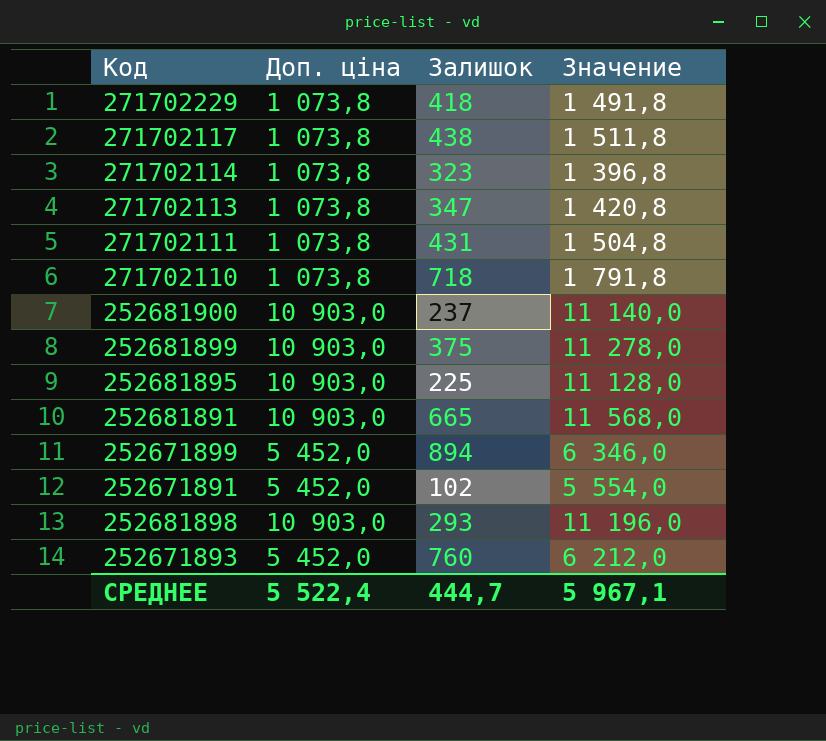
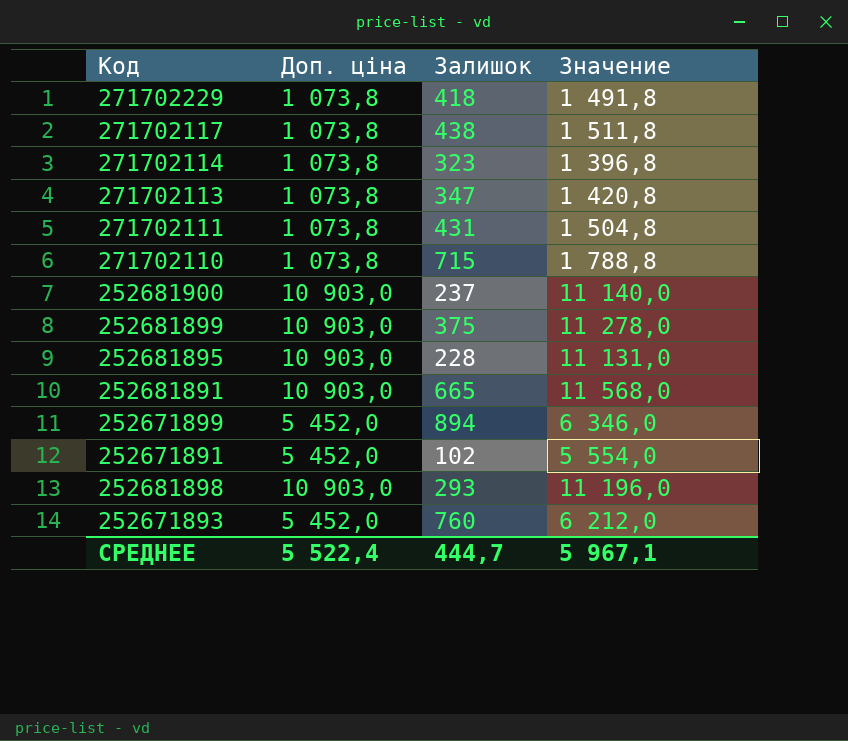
271702110 | Залишок: 718 -> 715
271702110 | Значение: 1 791,8 -> 1 788,8
252681895 | Залишок: 225 -> 228
252681895 | Значение: 11 128,0 -> 11 131,0

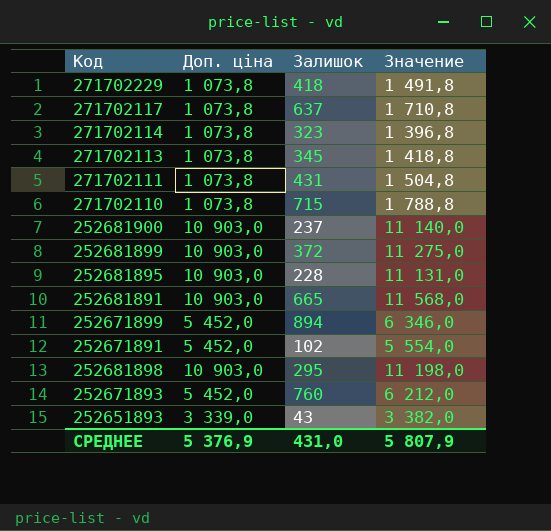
271702117 | Залишок: 438 -> 637
271702117 | Значение: 1 511,8 -> 1 710,8
271702113 | Залишок: 347 -> 345
271702113 | Значение: 1 420,8 -> 1 418,8
252681899 | Залишок: 375 -> 372
252681899 | Значение: 11 278,0 -> 11 275,0
252681898 | Залишок: 293 -> 295
252681898 | Значение: 11 196,0 -> 11 198,0
row 252651893: none -> 3 339,0 | 43 | 3 382,0
СРЕДНЕЕ | Доп. ціна: 5 522,4 -> 5 376,9
СРЕДНЕЕ | Залишок: 444,7 -> 431,0
СРЕДНЕЕ | Значение: 5 967,1 -> 5 807,9

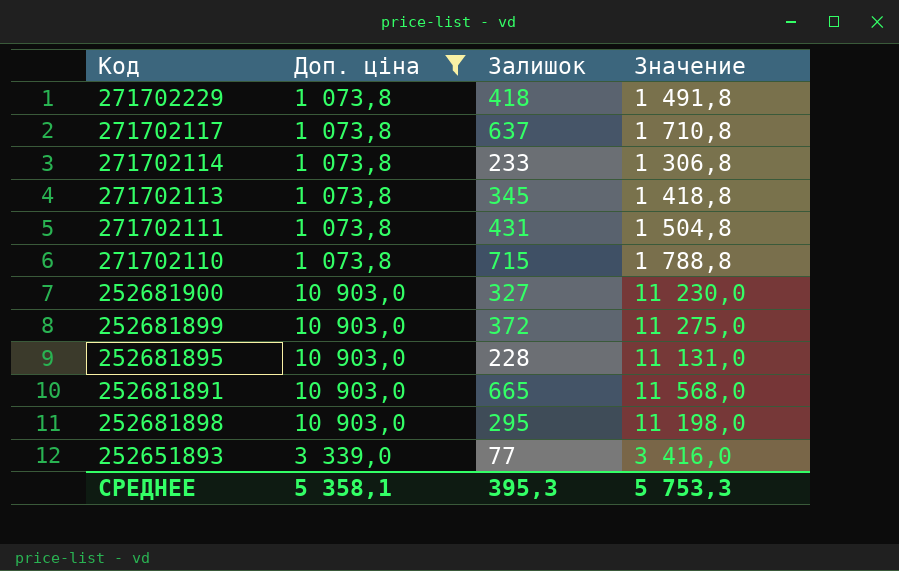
filter: none -> Доп. ціна != 5 452,0
271702114 | Залишок: 323 -> 233
271702114 | Значение: 1 396,8 -> 1 306,8
252681900 | Залишок: 237 -> 327
252681900 | Значение: 11 140,0 -> 11 230,0
252651893 | Залишок: 43 -> 77
252651893 | Значение: 3 382,0 -> 3 416,0
СРЕДНЕЕ | Доп. ціна: 5 376,9 -> 5 358,1
СРЕДНЕЕ | Залишок: 431,0 -> 395,3
СРЕДНЕЕ | Значение: 5 807,9 -> 5 753,3

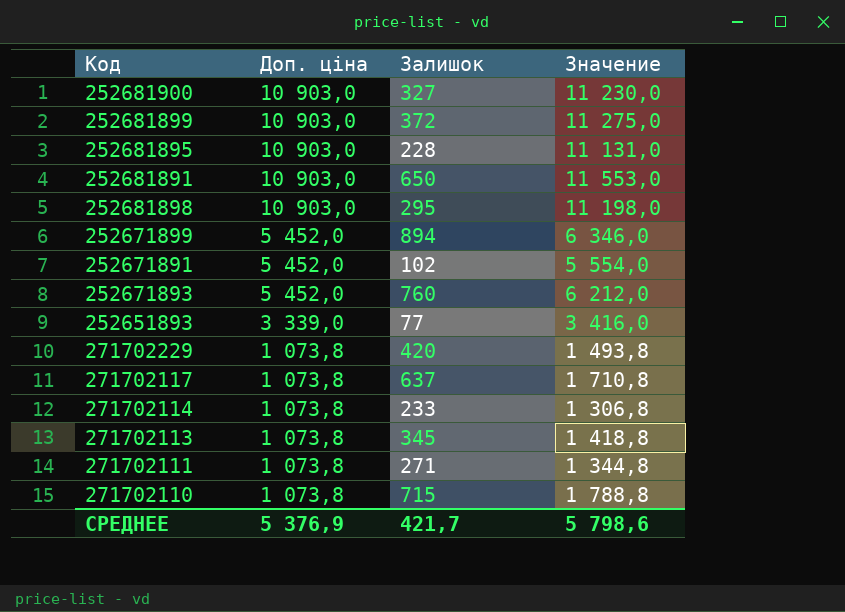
filter: Доп. ціна != 5 452,0 -> none
row order: none -> Доп. ціна descending
252681891 | Залишок: 665 -> 650
252681891 | Значение: 11 568,0 -> 11 553,0
271702229 | Залишок: 418 -> 420
271702229 | Значение: 1 491,8 -> 1 493,8
271702111 | Залишок: 431 -> 271
271702111 | Значение: 1 504,8 -> 1 344,8
СРЕДНЕЕ | Доп. ціна: 5 358,1 -> 5 376,9
СРЕДНЕЕ | Залишок: 395,3 -> 421,7
СРЕДНЕЕ | Значение: 5 753,3 -> 5 798,6

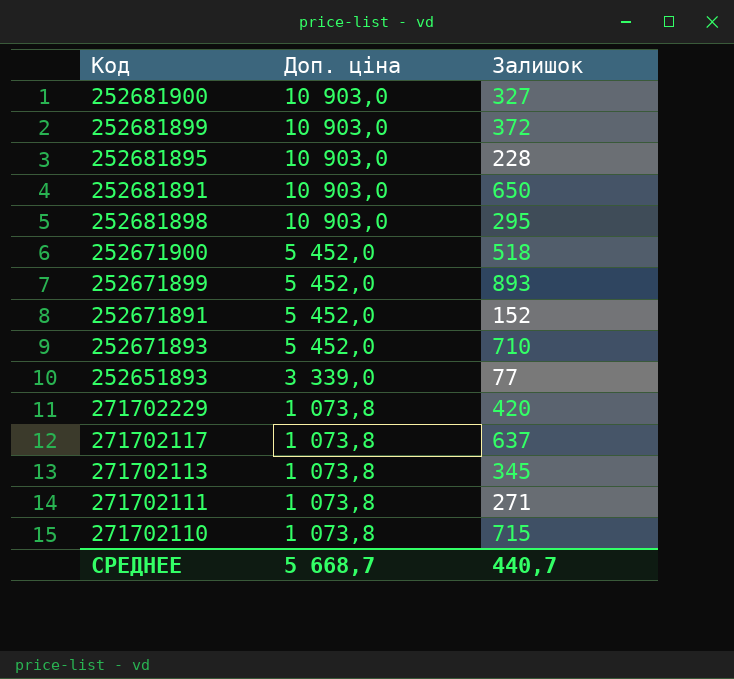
column Значение | formula: [Доп. ціна] + [Залишок] -> none
row 271702114: 1 073,8 | 233 | 1 306,8 -> none
row 252671900: none -> 5 452,0 | 518
252671899 | Залишок: 894 -> 893
252671891 | Залишок: 102 -> 152
252671893 | Залишок: 760 -> 710
СРЕДНЕЕ | Доп. ціна: 5 376,9 -> 5 668,7
СРЕДНЕЕ | Залишок: 421,7 -> 440,7

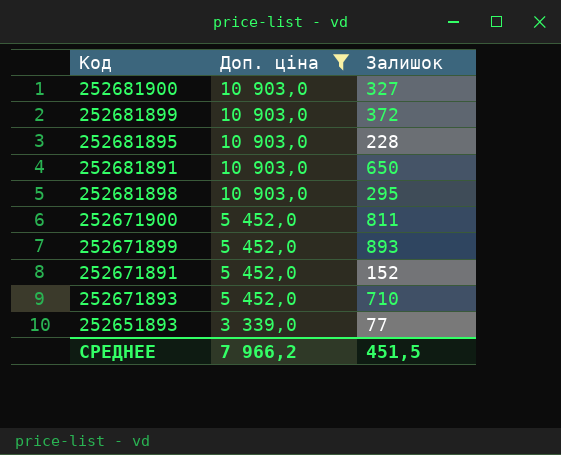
filter: none -> Доп. ціна != 1 073,8
252671900 | Залишок: 518 -> 811
СРЕДНЕЕ | Доп. ціна: 5 668,7 -> 7 966,2
СРЕДНЕЕ | Залишок: 440,7 -> 451,5

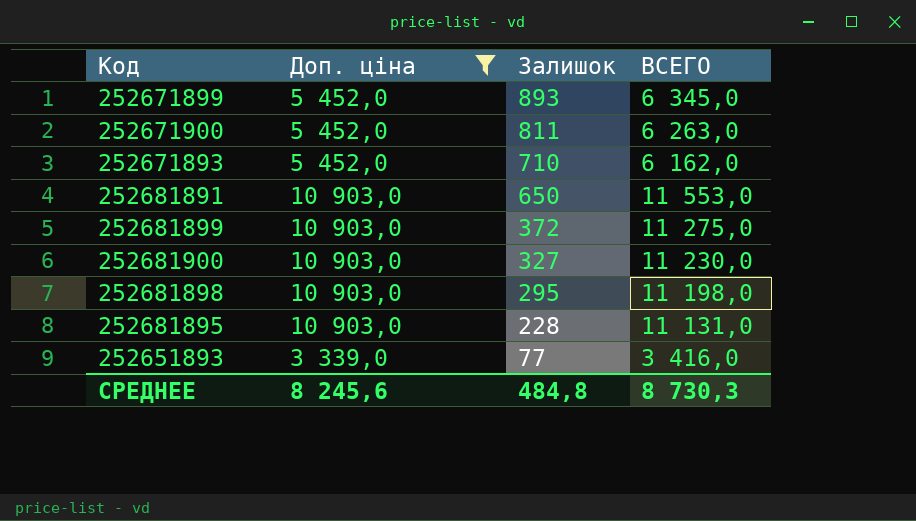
row order: Доп. ціна descending -> Залишок descending
column ВСЕГО | formula: none -> [Доп. ціна] + [Залишок]
row 252671891: 5 452,0 | 152 -> none
СРЕДНЕЕ | Доп. ціна: 7 966,2 -> 8 245,6
СРЕДНЕЕ | Залишок: 451,5 -> 484,8

